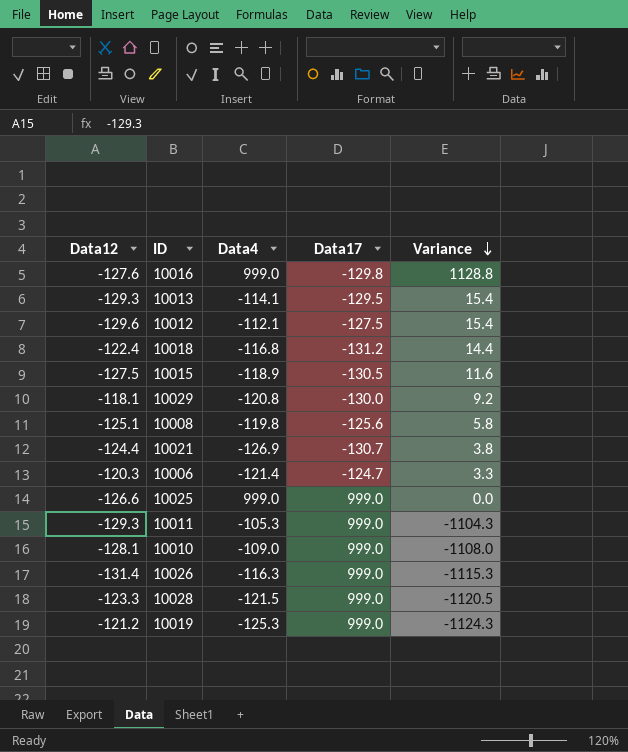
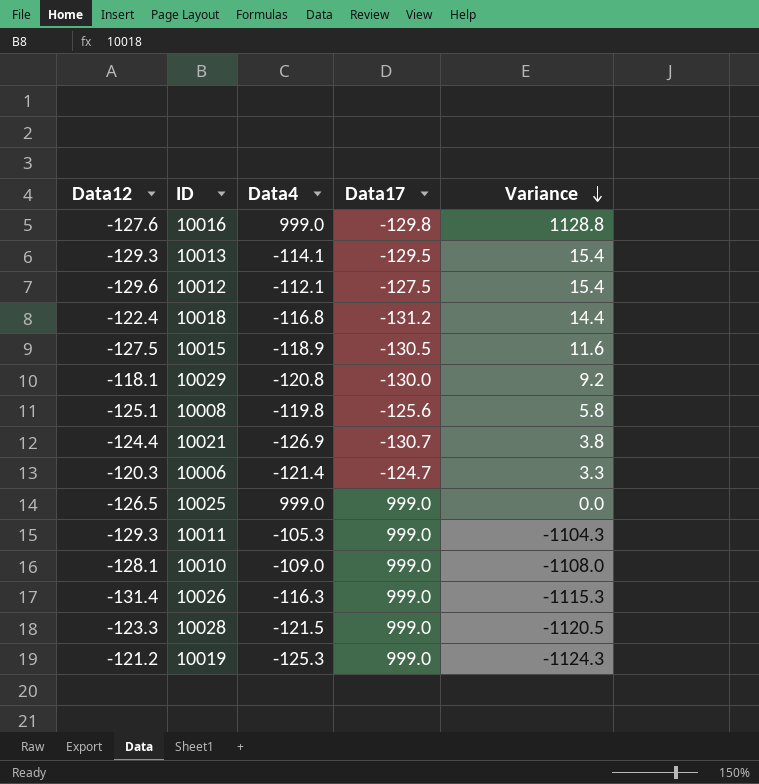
10025 | Data12: -126.6 -> -126.5

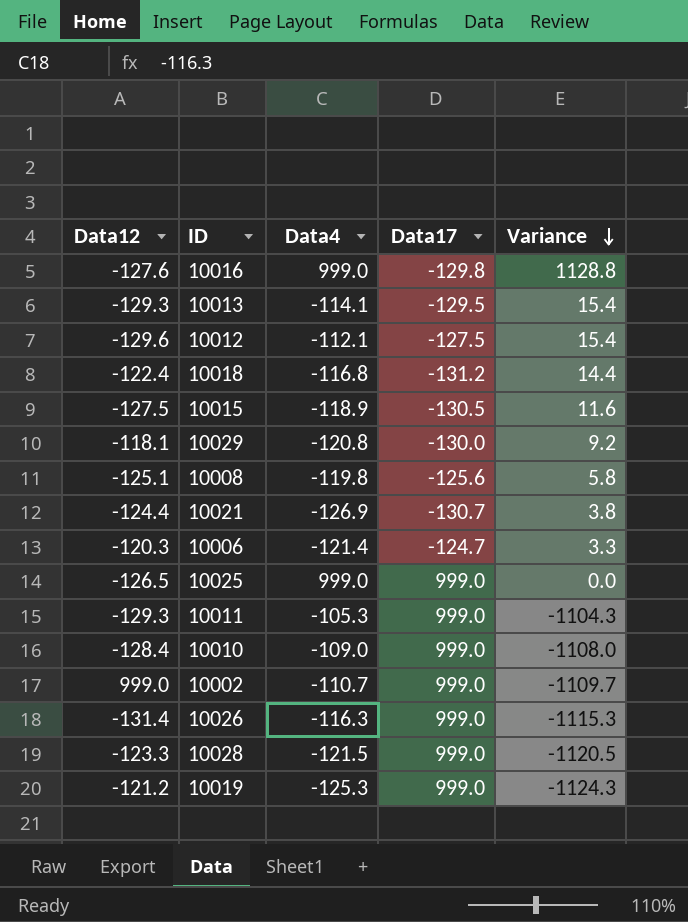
10010 | Data12: -128.1 -> -128.4
row 10002: none -> 999.0 | -110.7 | 999.0 | -1109.7

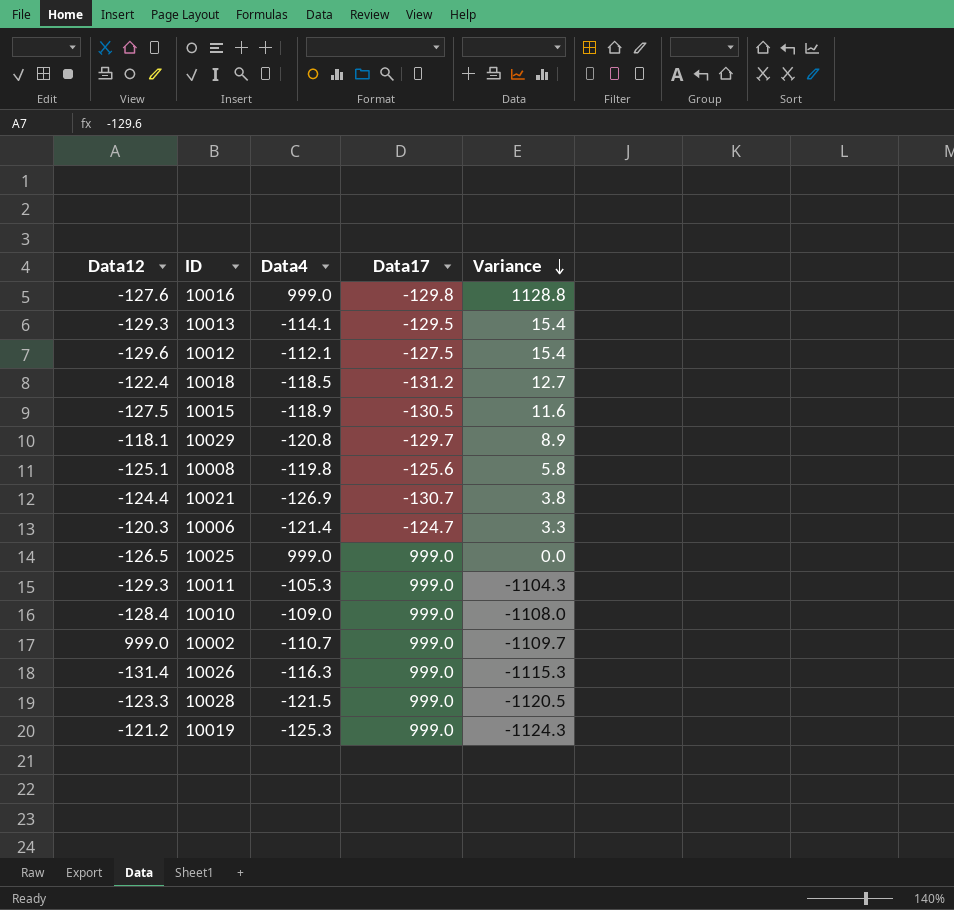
10018 | Data4: -116.8 -> -118.5
10018 | Variance: 14.4 -> 12.7
10029 | Data17: -130.0 -> -129.7
10029 | Variance: 9.2 -> 8.9

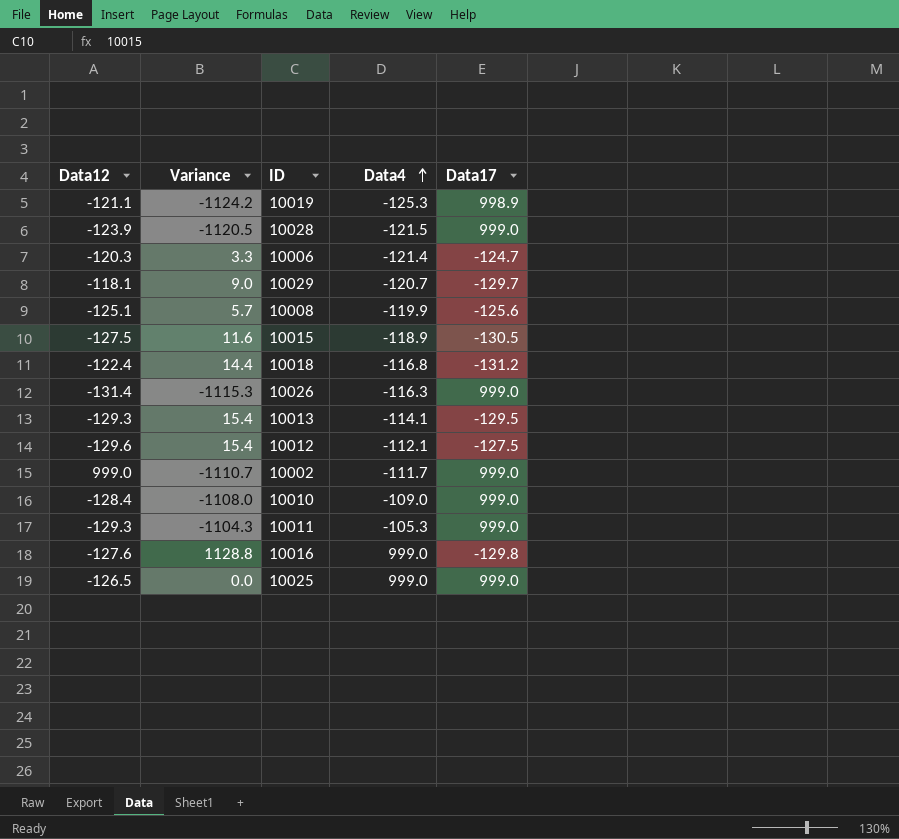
row order: Variance descending -> Data4 ascending
column Variance | position: 5 -> 2
row 10021: -124.4 | -126.9 | -130.7 | 3.8 -> none
10019 | Data12: -121.2 -> -121.1
10019 | Variance: -1124.3 -> -1124.2
10019 | Data17: 999.0 -> 998.9
10028 | Data12: -123.3 -> -123.9
10029 | Variance: 8.9 -> 9.0
10029 | Data4: -120.8 -> -120.7
10008 | Variance: 5.8 -> 5.7
10008 | Data4: -119.8 -> -119.9
10018 | Variance: 12.7 -> 14.4
10018 | Data4: -118.5 -> -116.8
10002 | Variance: -1109.7 -> -1110.7
10002 | Data4: -110.7 -> -111.7

